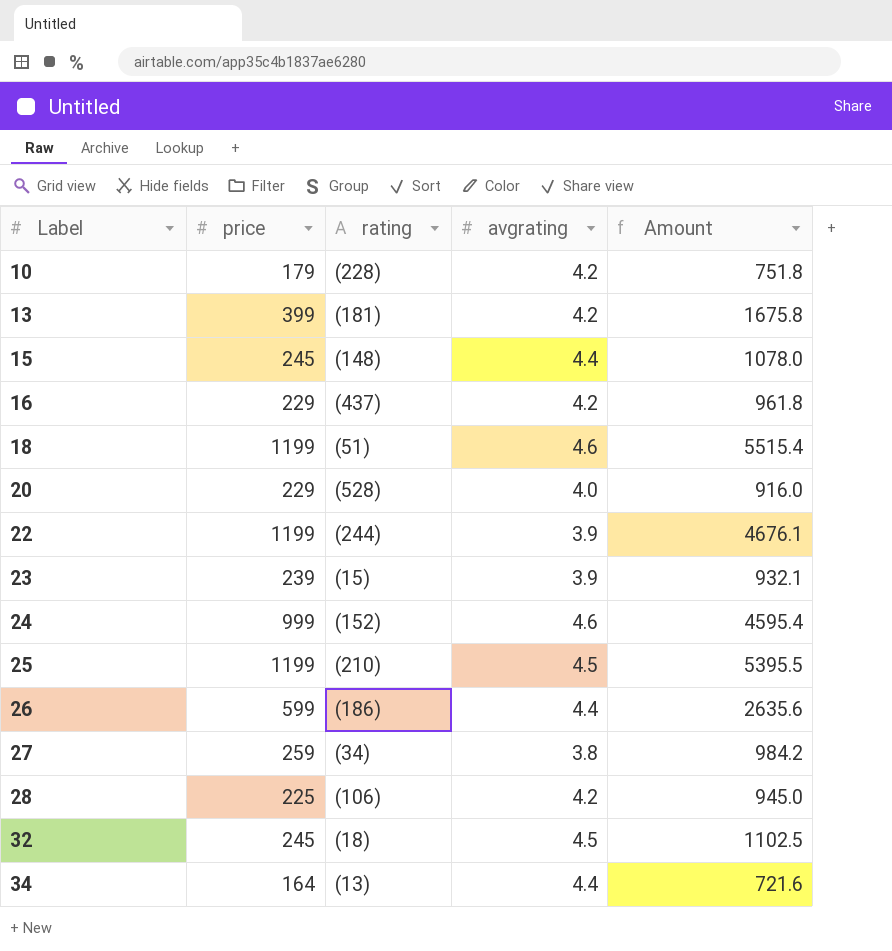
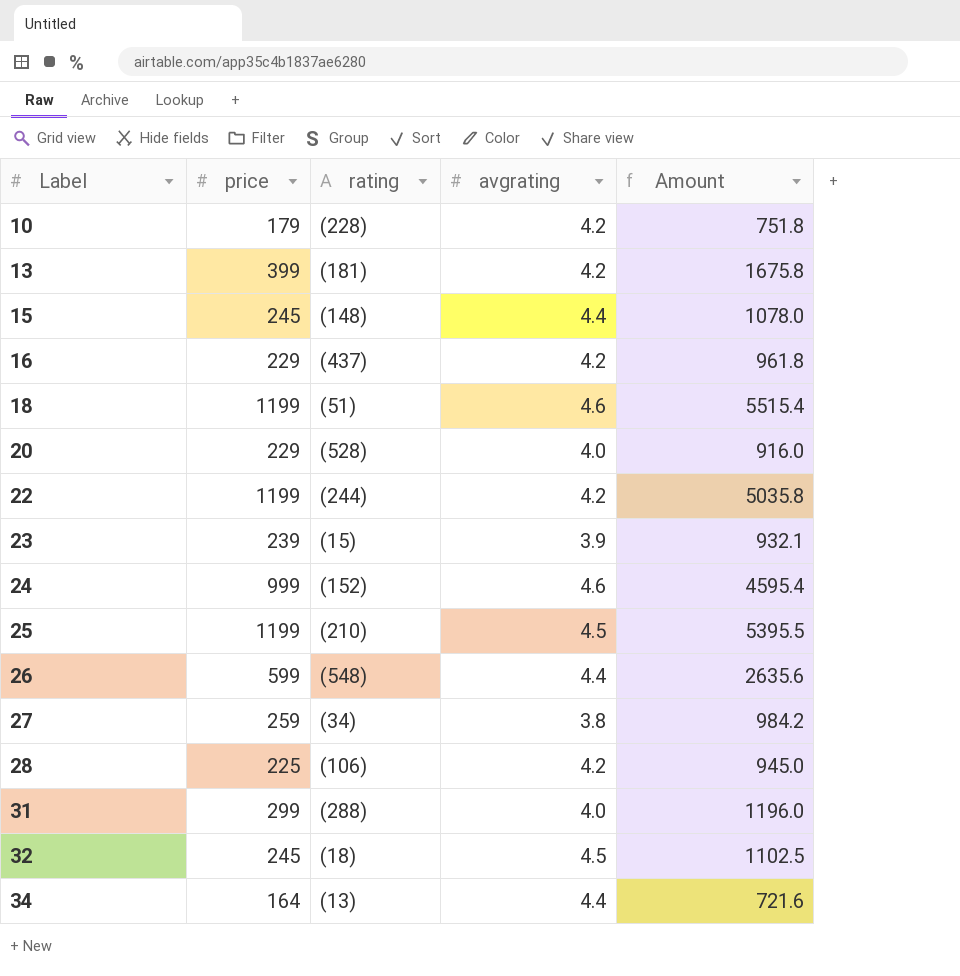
22 | avgrating: 3.9 -> 4.2
22 | Amount: 4676.1 -> 5035.8
26 | rating: (186) -> (548)
row 31: none -> 299 | (288) | 4.0 | 1196.0

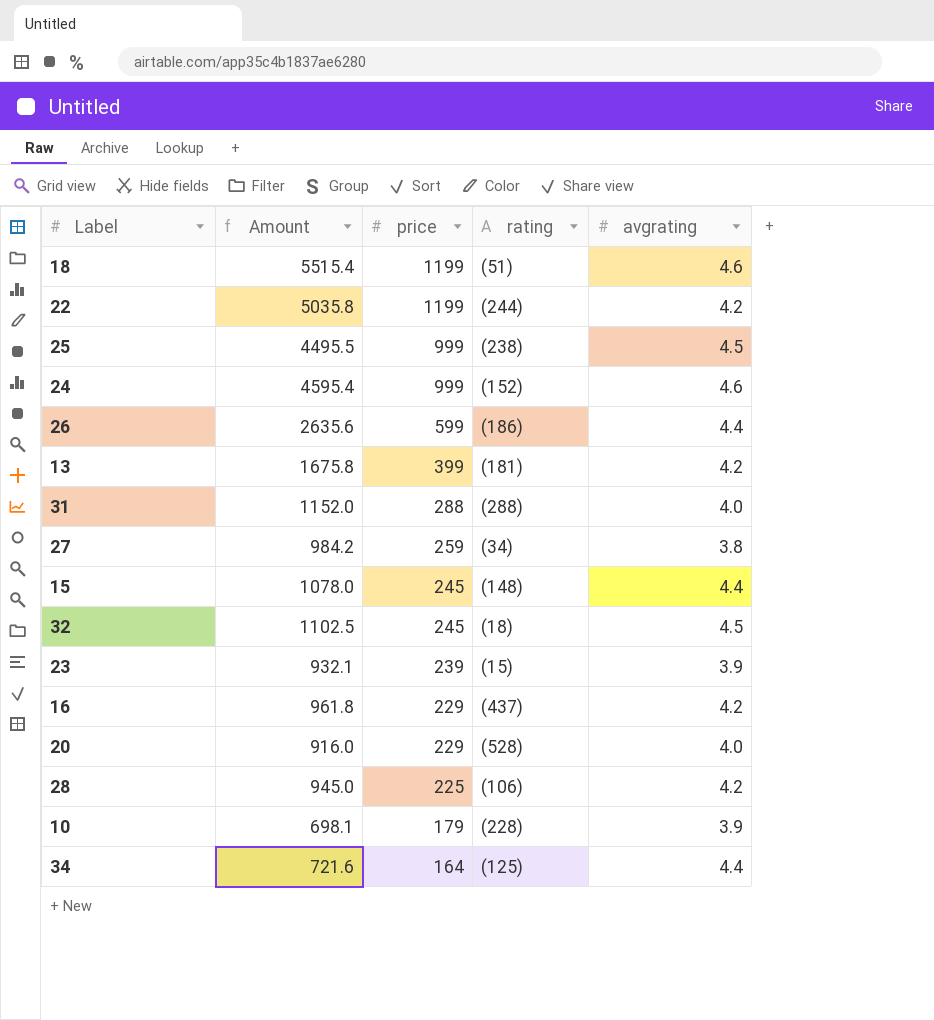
row order: Label ascending -> price descending
column Amount | position: 5 -> 2
25 | Amount: 5395.5 -> 4495.5
25 | price: 1199 -> 999
25 | rating: (210) -> (238)
26 | rating: (548) -> (186)
31 | Amount: 1196.0 -> 1152.0
31 | price: 299 -> 288
10 | Amount: 751.8 -> 698.1
10 | avgrating: 4.2 -> 3.9
34 | rating: (13) -> (125)

